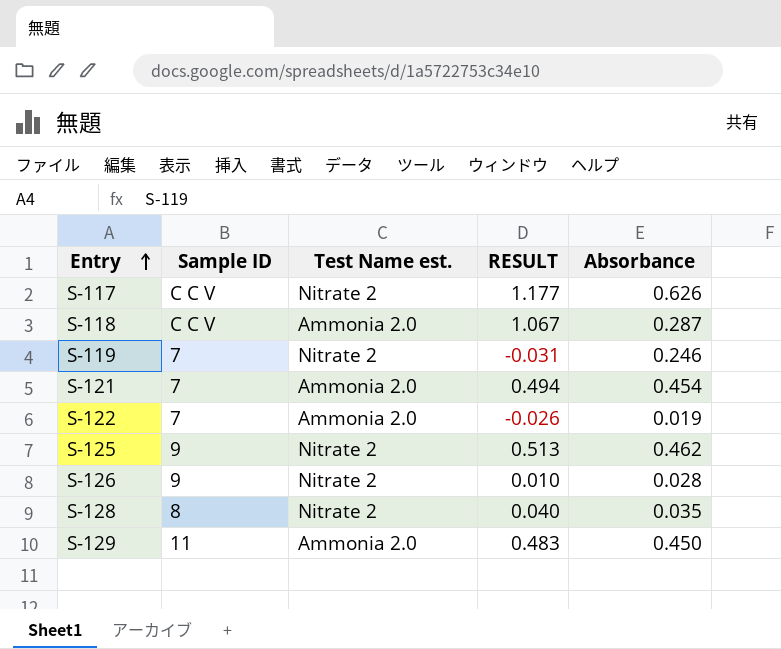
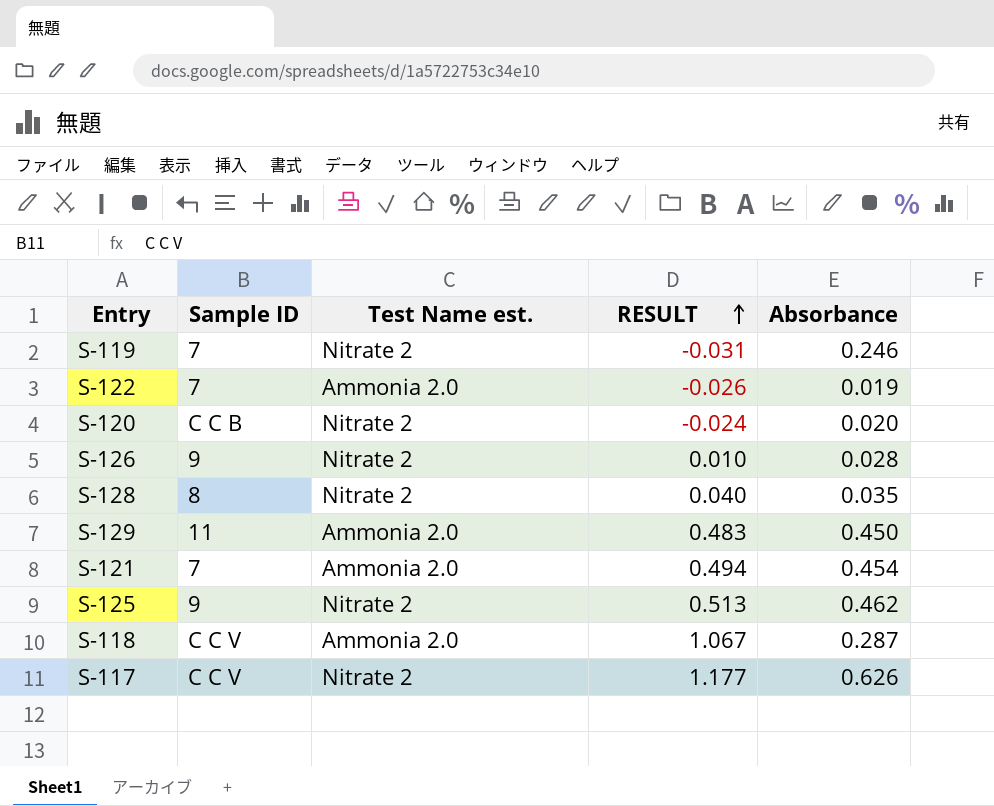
row order: Entry ascending -> RESULT ascending
row S-120: none -> C C B | Nitrate 2 | -0.024 | 0.020

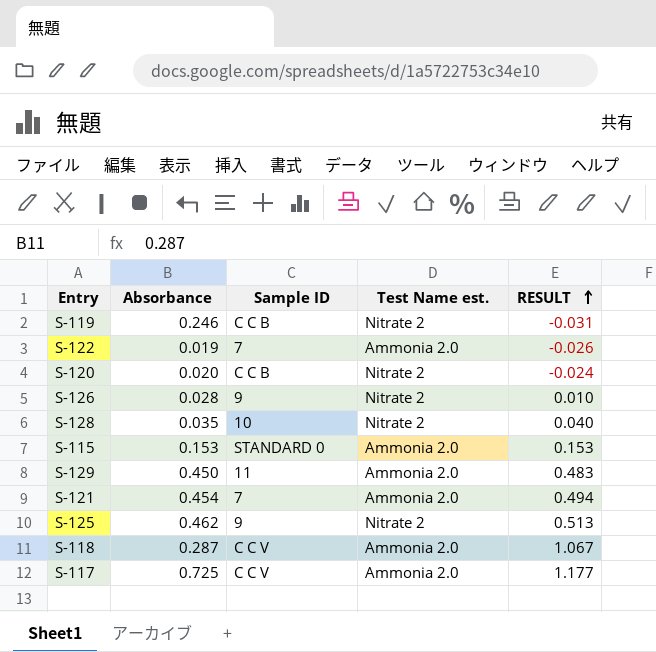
column Absorbance | position: 5 -> 2
S-119 | Sample ID: 7 -> C C B
S-128 | Sample ID: 8 -> 10
row S-115: none -> 0.153 | STANDARD 0 | Ammonia 2.0 | 0.153
S-117 | Absorbance: 0.626 -> 0.725
S-117 | Test Name est.: Nitrate 2 -> Ammonia 2.0

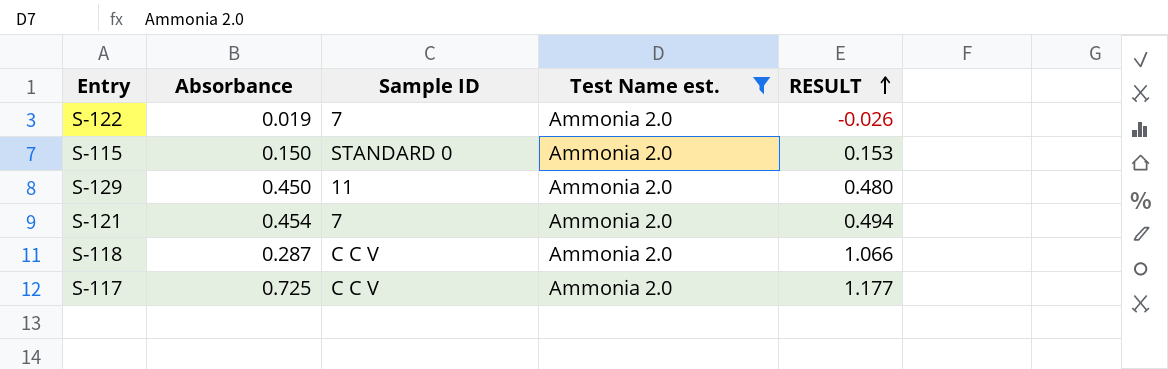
filter: none -> Test Name est. = Ammonia 2.0
S-115 | Absorbance: 0.153 -> 0.150
S-129 | RESULT: 0.483 -> 0.480
S-118 | RESULT: 1.067 -> 1.066

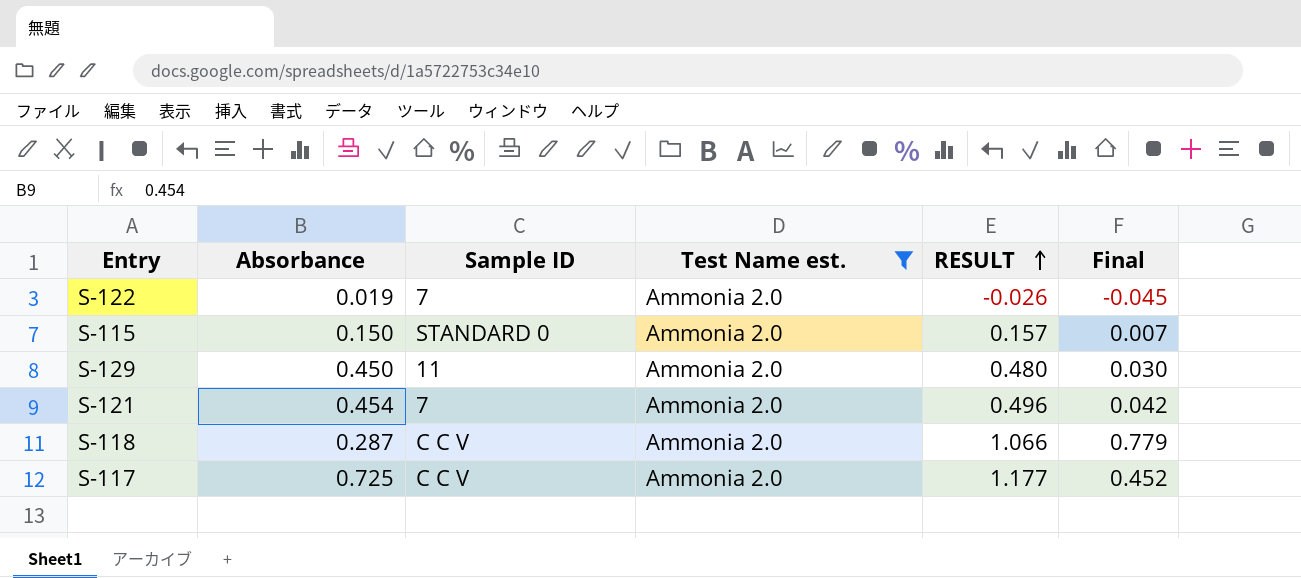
column Final | formula: none -> [RESULT] - [Absorbance]
S-115 | RESULT: 0.153 -> 0.157
S-121 | RESULT: 0.494 -> 0.496

